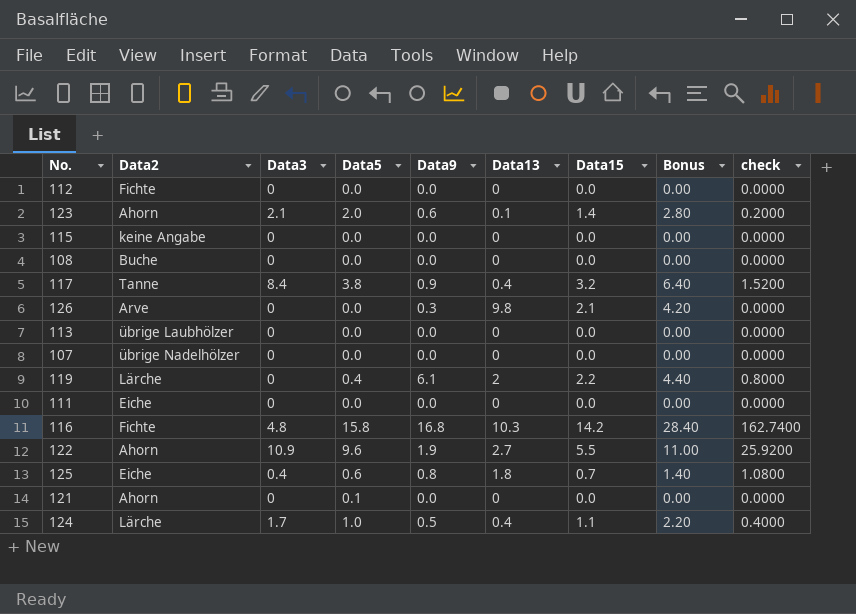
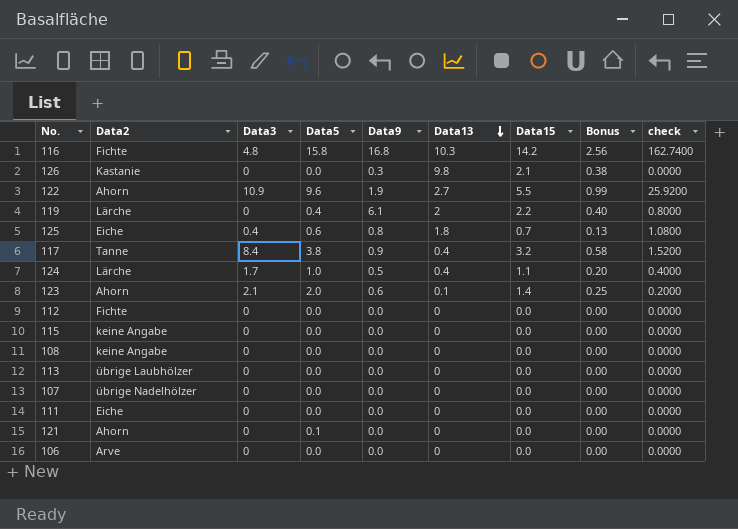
row order: none -> Data13 descending
column Bonus | formula: [Data15] * 2 -> [Data15] * 0.18
126 | Data2: Arve -> Kastanie
108 | Data2: Buche -> keine Angabe
row 106: none -> Arve | 0 | 0.0 | 0.0 | 0 | 0.0 | 0.00 | 0.0000

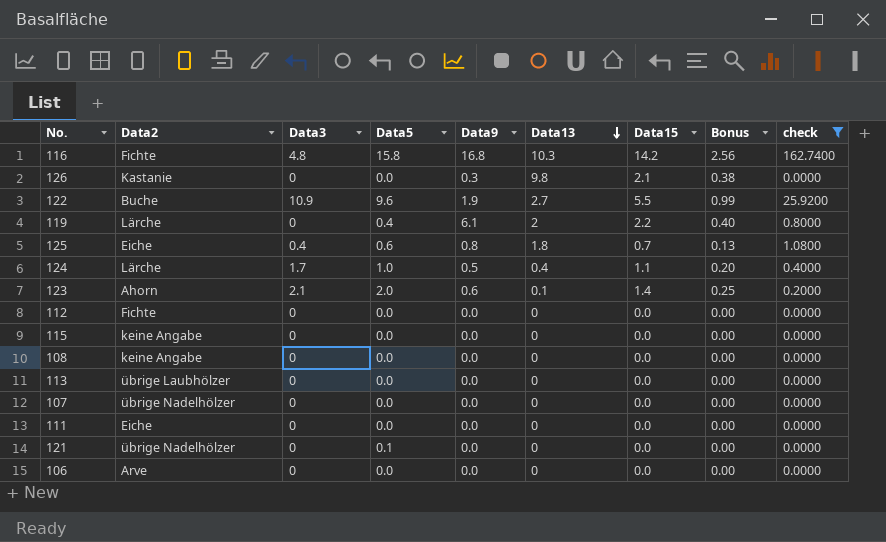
filter: none -> check != 1.5200
122 | Data2: Ahorn -> Buche
121 | Data2: Ahorn -> übrige Nadelhölzer

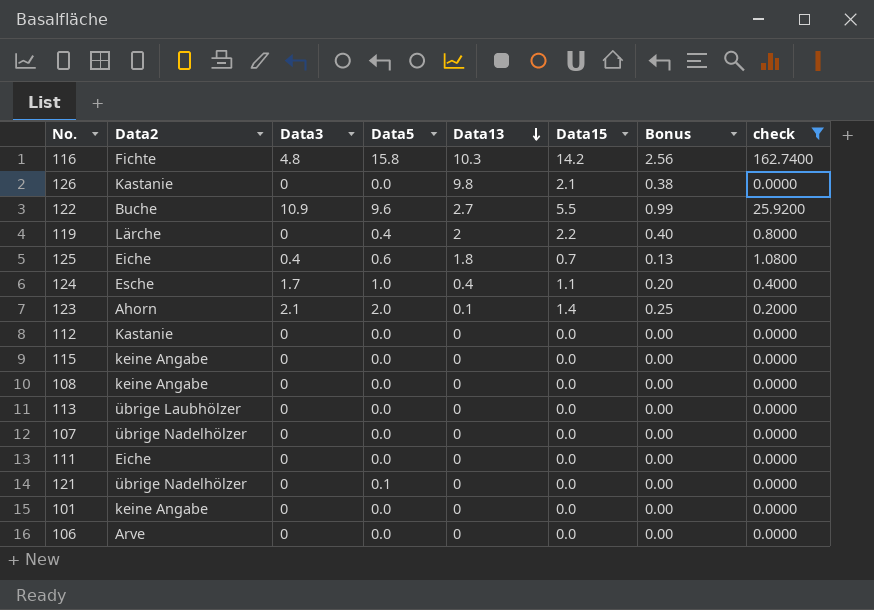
column Data9 | position: 5 -> none
124 | Data2: Lärche -> Esche
112 | Data2: Fichte -> Kastanie
row 101: none -> keine Angabe | 0 | 0.0 | 0 | 0.0 | 0.00 | 0.0000

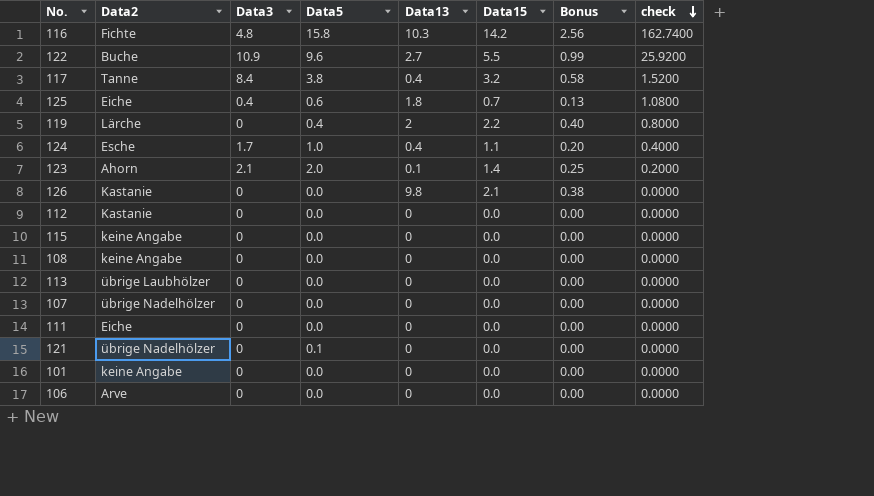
filter: check != 1.5200 -> none
row order: Data13 descending -> check descending

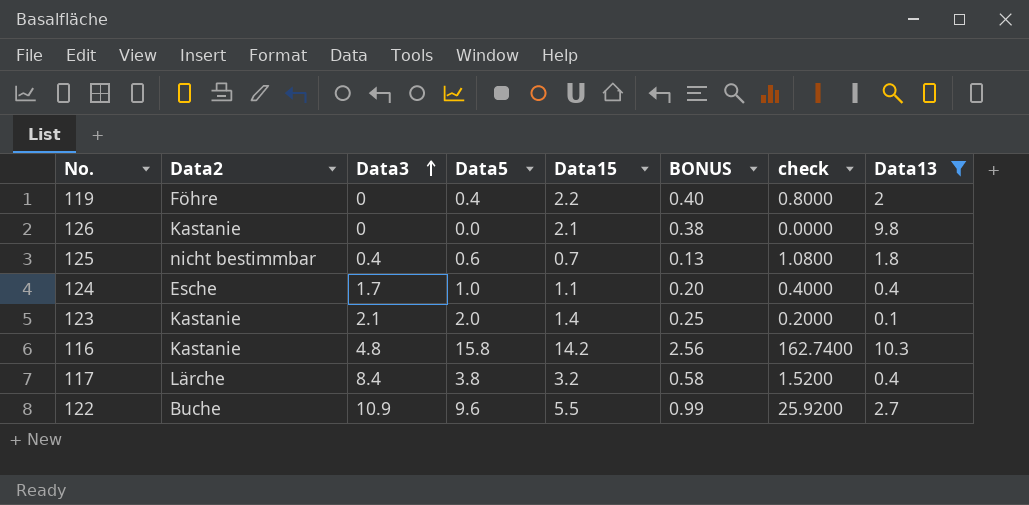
filter: none -> Data13 != 0
row order: check descending -> Data3 ascending
column name: Bonus -> BONUS
column Data13 | position: 5 -> 8
119 | Data2: Lärche -> Föhre
125 | Data2: Eiche -> nicht bestimmbar
123 | Data2: Ahorn -> Kastanie
116 | Data2: Fichte -> Kastanie
117 | Data2: Tanne -> Lärche

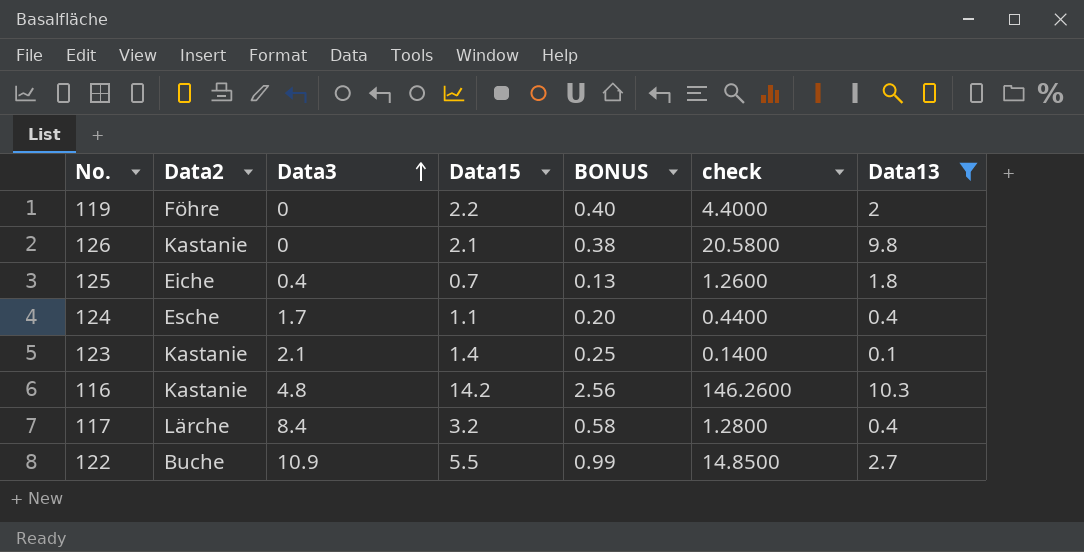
column Data5 | position: 4 -> none
column check | formula: [Data5] * [Data13] -> [Data15] * [Data13]
125 | Data2: nicht bestimmbar -> Eiche

